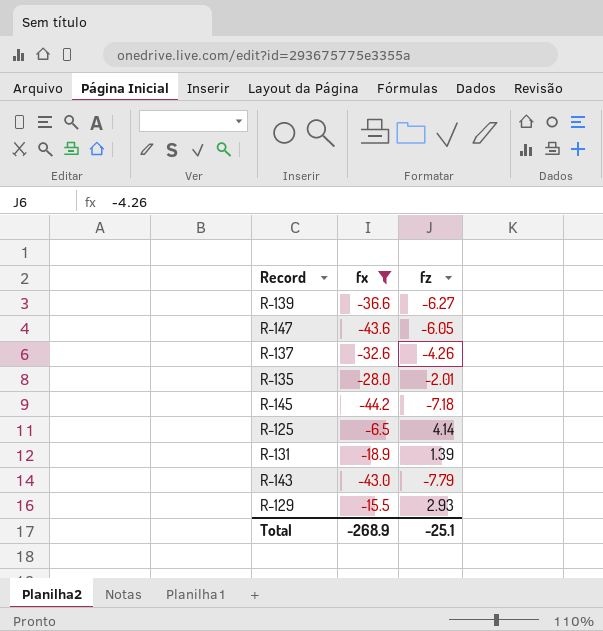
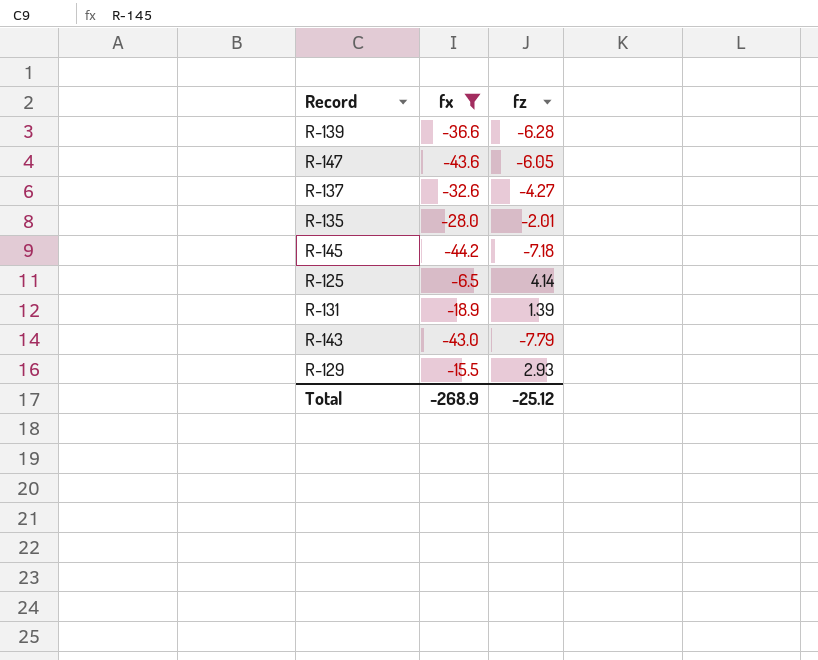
R-139 | fz: -6.27 -> -6.28
R-137 | fz: -4.26 -> -4.27
Total | fz: -25.1 -> -25.12

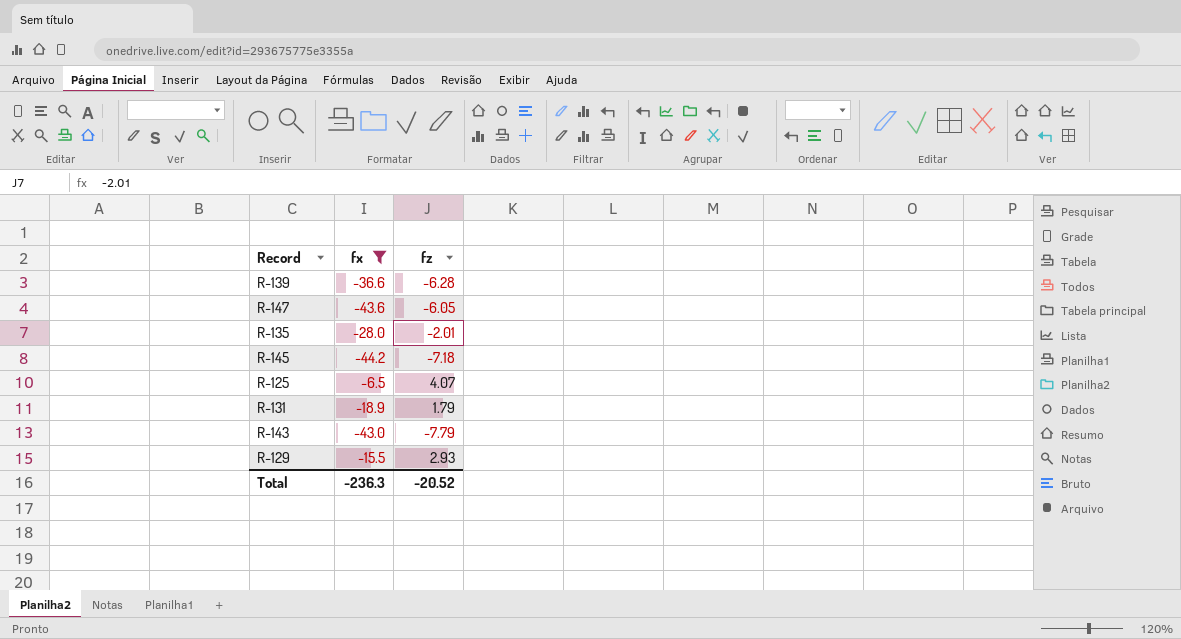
row R-137: -32.6 | -4.27 -> none
R-125 | fz: 4.14 -> 4.07
R-131 | fz: 1.39 -> 1.79
Total | fx: -268.9 -> -236.3
Total | fz: -25.12 -> -20.52

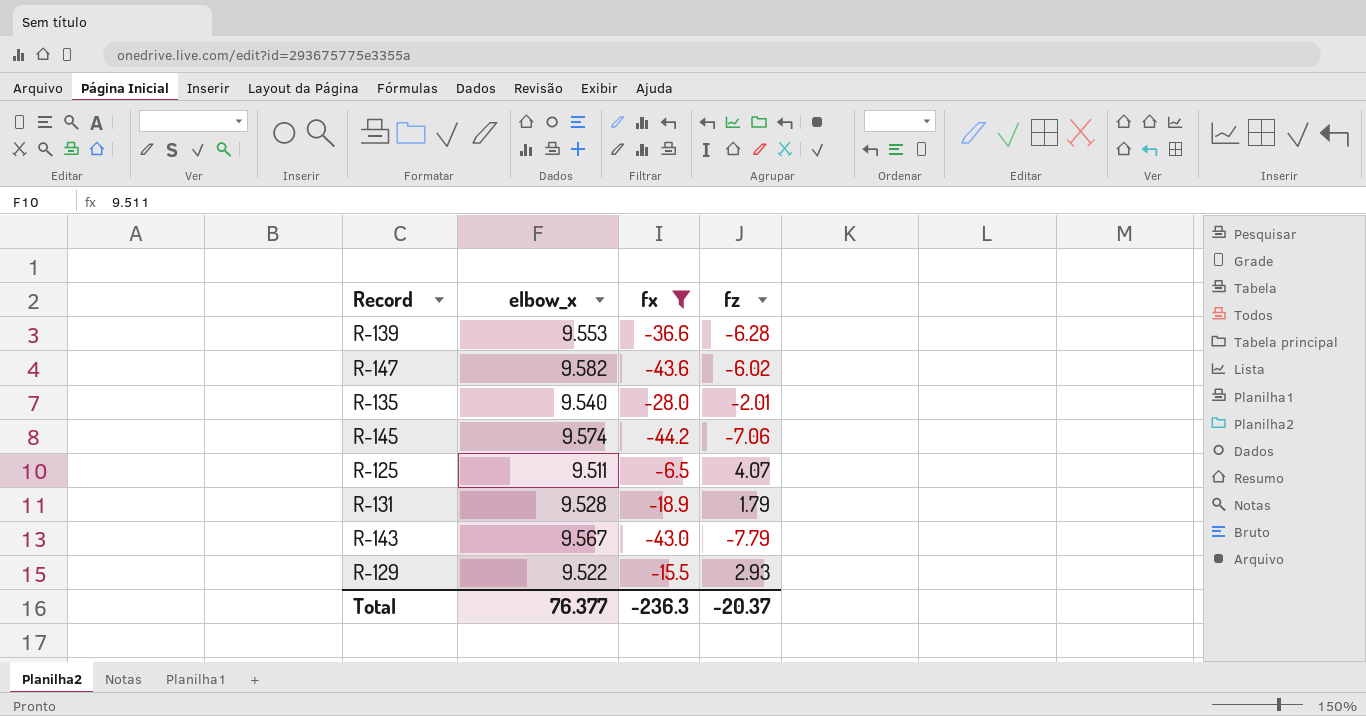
column elbow_x | position: none -> 2
R-147 | fz: -6.05 -> -6.02
R-145 | fz: -7.18 -> -7.06
Total | fz: -20.52 -> -20.37

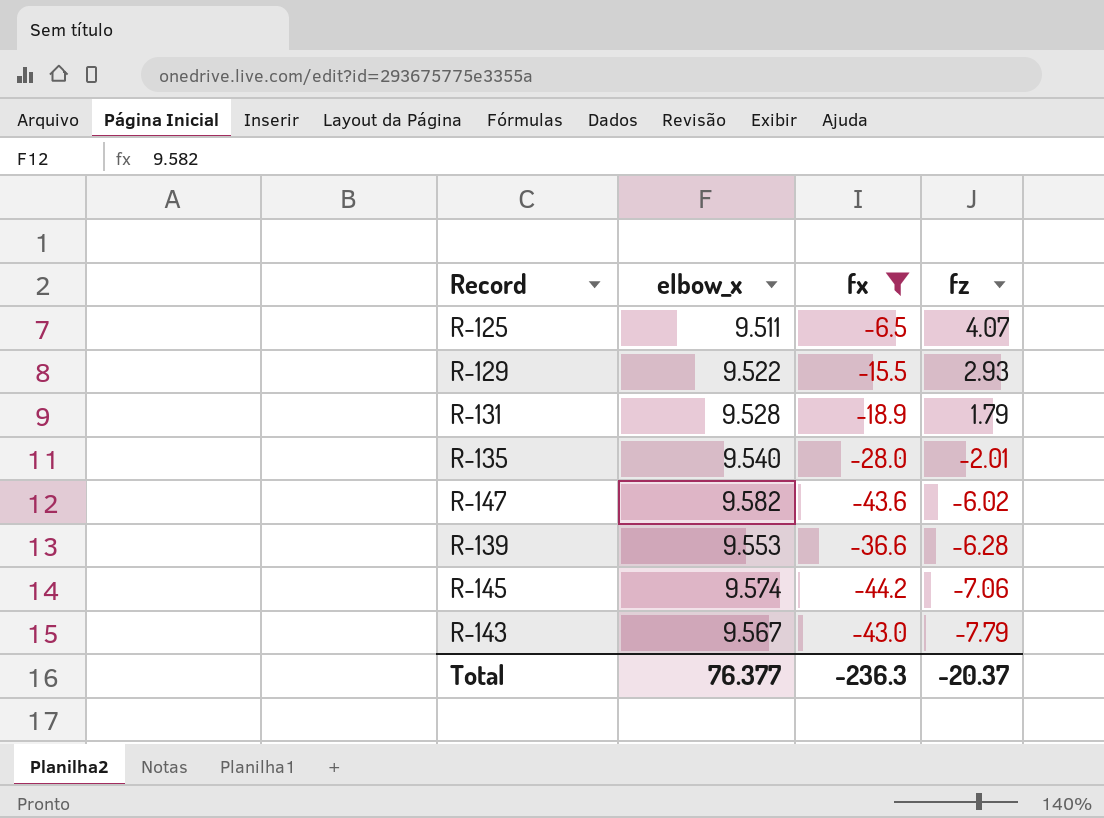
row order: none -> fz descending

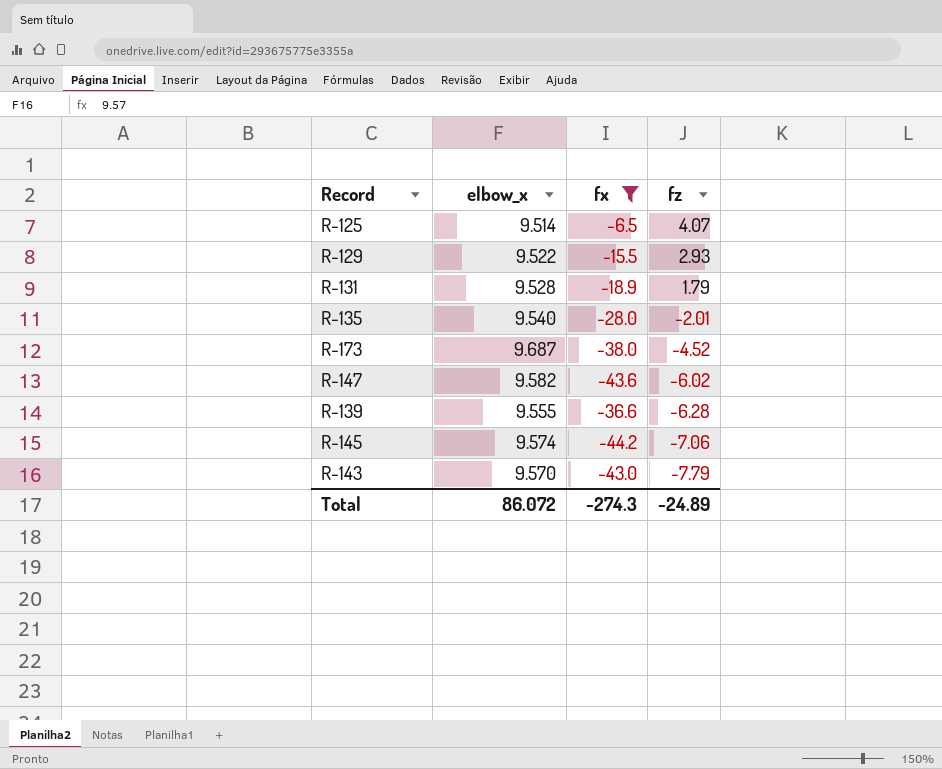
R-125 | elbow_x: 9.511 -> 9.514
row R-173: none -> 9.687 | -38.0 | -4.52
R-139 | elbow_x: 9.553 -> 9.555
R-143 | elbow_x: 9.567 -> 9.570
Total | elbow_x: 76.377 -> 86.072
Total | fx: -236.3 -> -274.3
Total | fz: -20.37 -> -24.89

